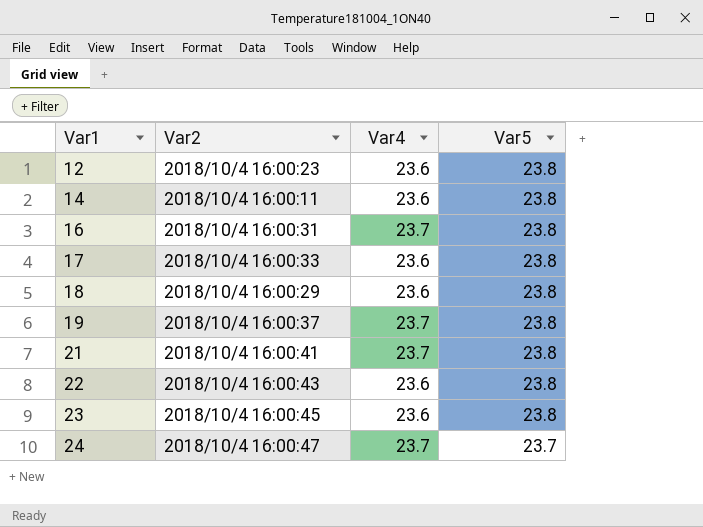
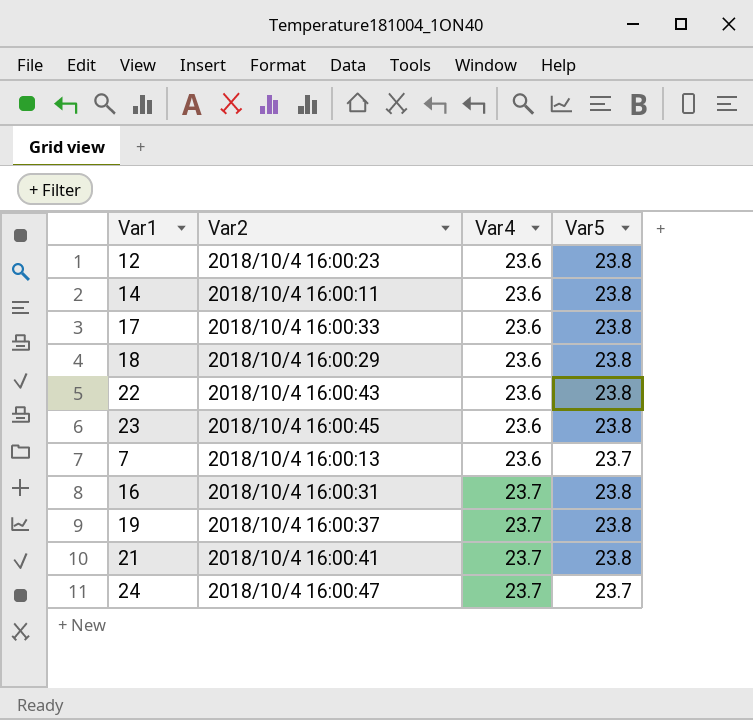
row order: Var1 ascending -> Var4 ascending
row 7: none -> 2018/10/4 16:00:13 | 23.6 | 23.7

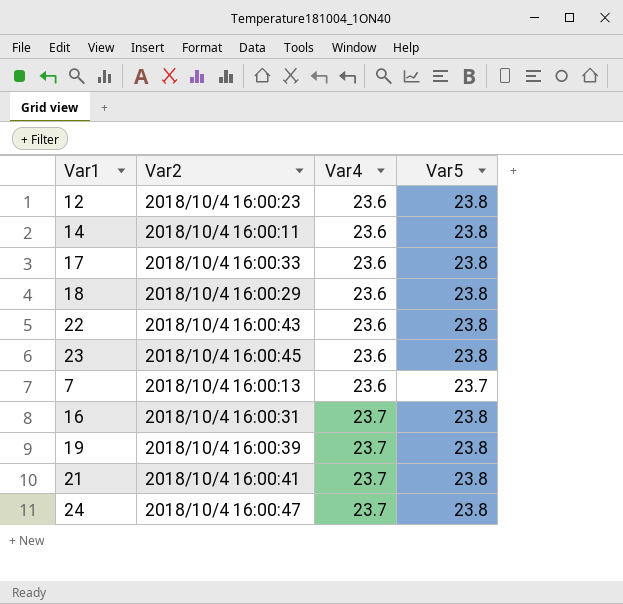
19 | Var2: 2018/10/4 16:00:37 -> 2018/10/4 16:00:39
24 | Var5: 23.7 -> 23.8

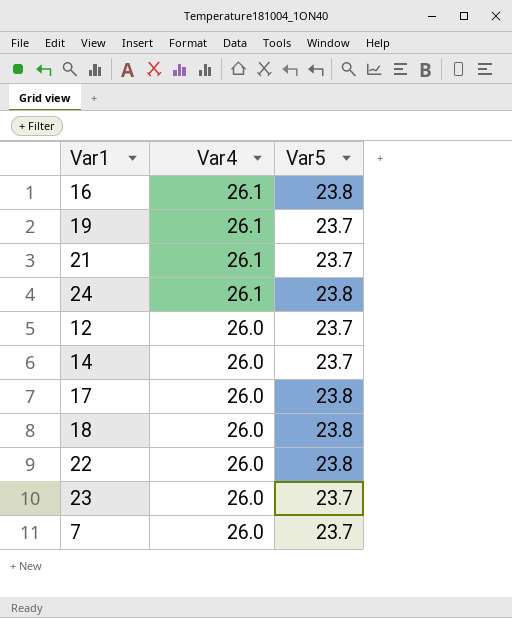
row order: Var4 ascending -> Var4 descending
column Var2 | position: 2 -> none
16 | Var4: 23.7 -> 26.1
19 | Var4: 23.7 -> 26.1
19 | Var5: 23.8 -> 23.7
21 | Var4: 23.7 -> 26.1
21 | Var5: 23.8 -> 23.7
24 | Var4: 23.7 -> 26.1
12 | Var4: 23.6 -> 26.0
12 | Var5: 23.8 -> 23.7
14 | Var4: 23.6 -> 26.0
14 | Var5: 23.8 -> 23.7
17 | Var4: 23.6 -> 26.0
18 | Var4: 23.6 -> 26.0
22 | Var4: 23.6 -> 26.0
23 | Var4: 23.6 -> 26.0
23 | Var5: 23.8 -> 23.7
7 | Var4: 23.6 -> 26.0

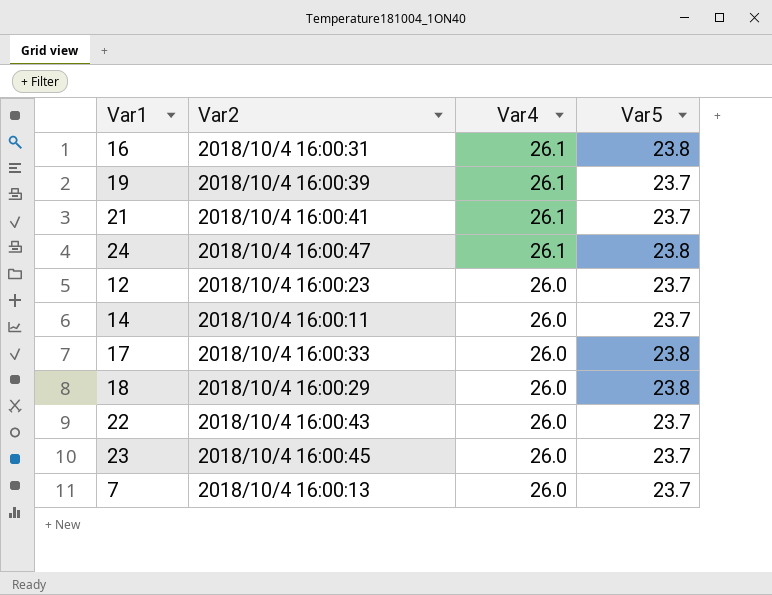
column Var2 | position: none -> 2
22 | Var5: 23.8 -> 23.7

